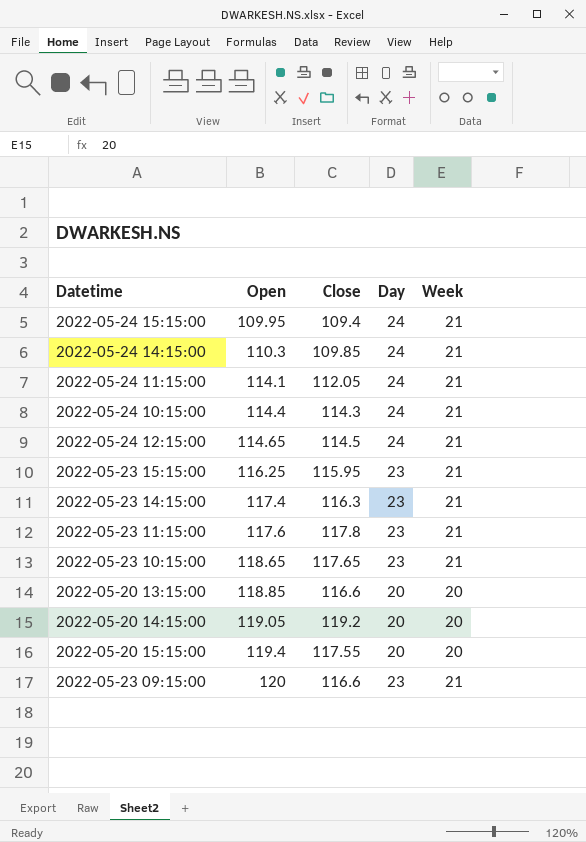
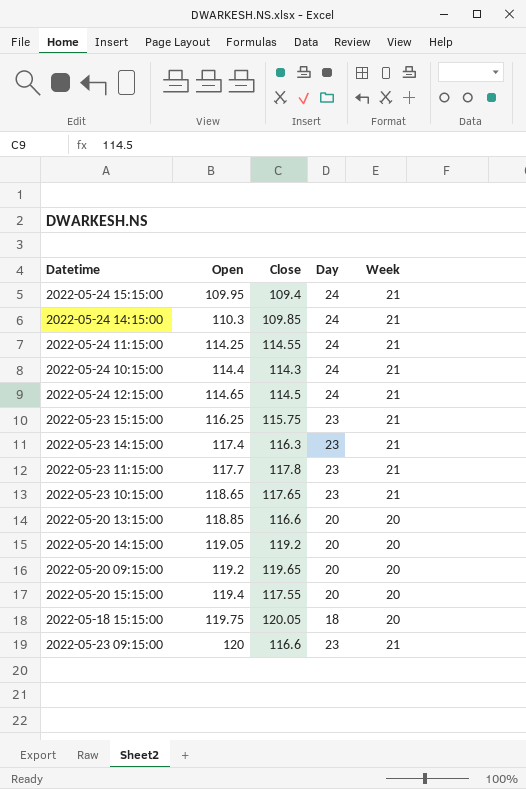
2022-05-24 11:15:00 | Open: 114.1 -> 114.25
2022-05-24 11:15:00 | Close: 112.05 -> 114.55
2022-05-23 15:15:00 | Close: 115.95 -> 115.75
2022-05-23 11:15:00 | Open: 117.6 -> 117.7
row 2022-05-20 09:15:00: none -> 119.2 | 119.65 | 20 | 20
row 2022-05-18 15:15:00: none -> 119.75 | 120.05 | 18 | 20

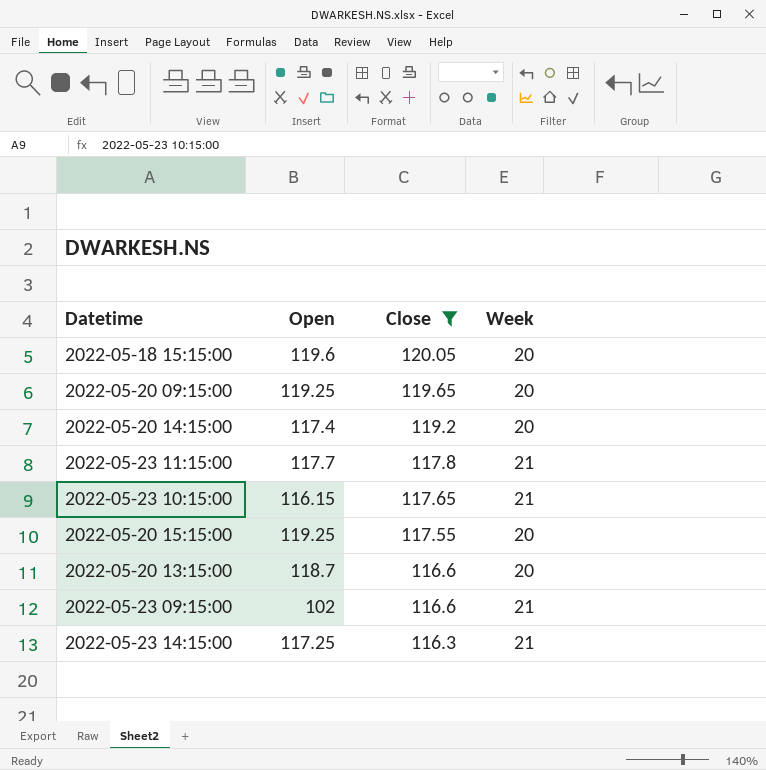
filter: none -> Close >= 116.3
row order: Open ascending -> Close descending
column Day | position: 4 -> none
2022-05-18 15:15:00 | Open: 119.75 -> 119.6
2022-05-20 09:15:00 | Open: 119.2 -> 119.25
2022-05-20 14:15:00 | Open: 119.05 -> 117.4
2022-05-23 10:15:00 | Open: 118.65 -> 116.15
2022-05-20 15:15:00 | Open: 119.4 -> 119.25
2022-05-20 13:15:00 | Open: 118.85 -> 118.7
2022-05-23 09:15:00 | Open: 120 -> 102
2022-05-23 14:15:00 | Open: 117.4 -> 117.25

